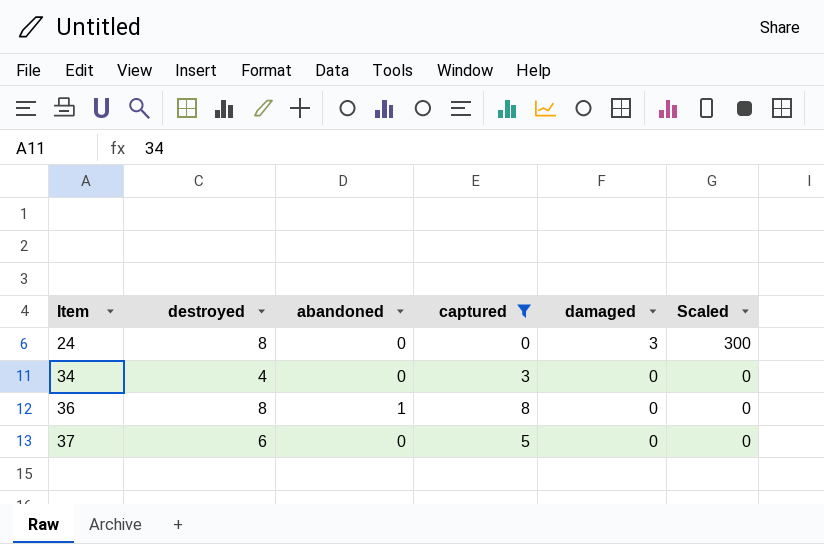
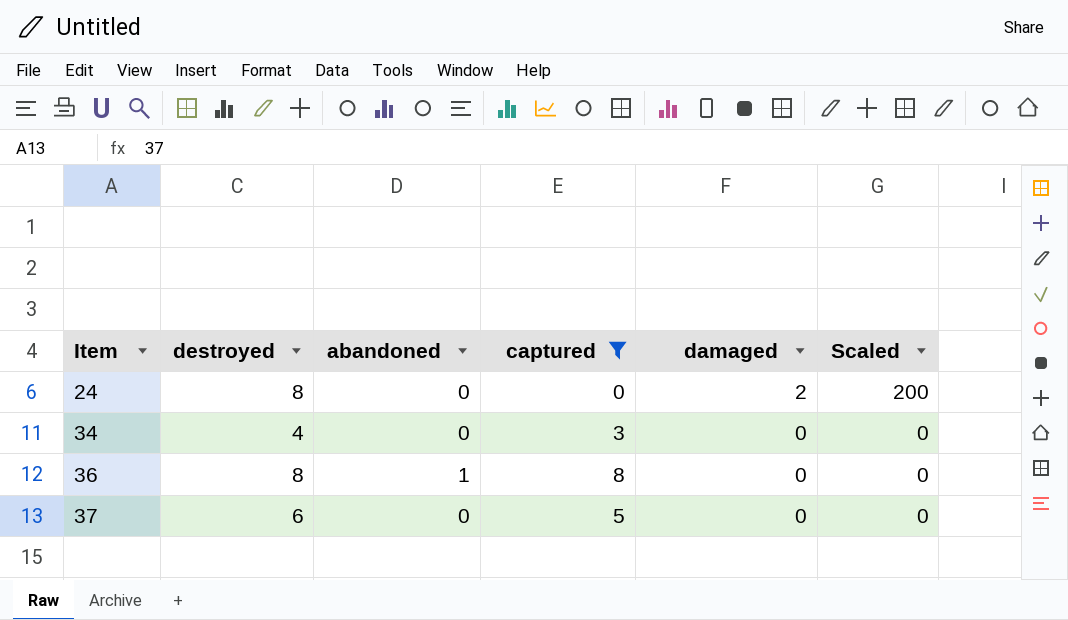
24 | damaged: 3 -> 2
24 | Scaled: 300 -> 200

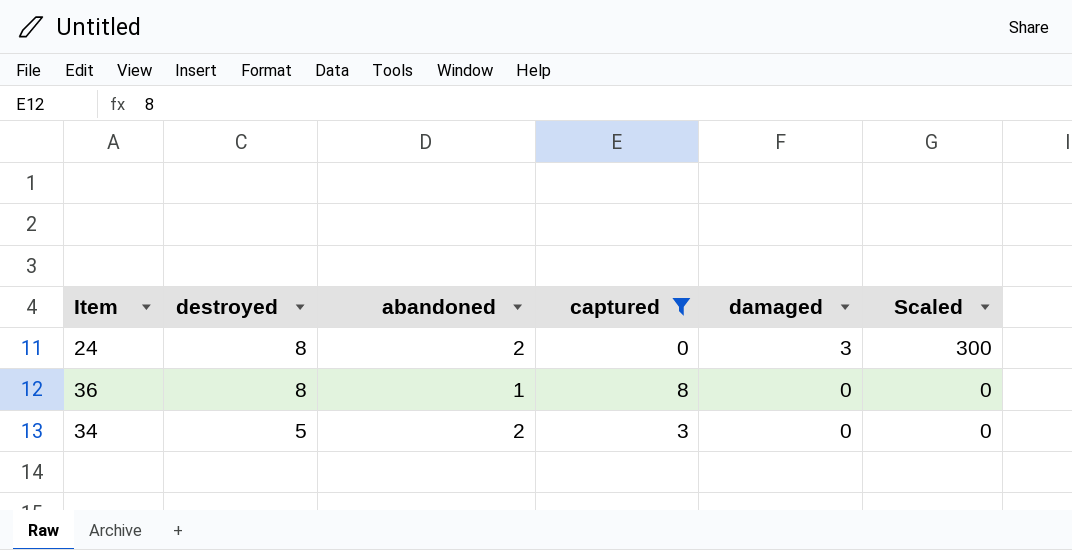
row order: Item ascending -> destroyed descending
row 37: 6 | 0 | 5 | 0 | 0 -> none
24 | abandoned: 0 -> 2
24 | damaged: 2 -> 3
24 | Scaled: 200 -> 300
34 | destroyed: 4 -> 5
34 | abandoned: 0 -> 2

